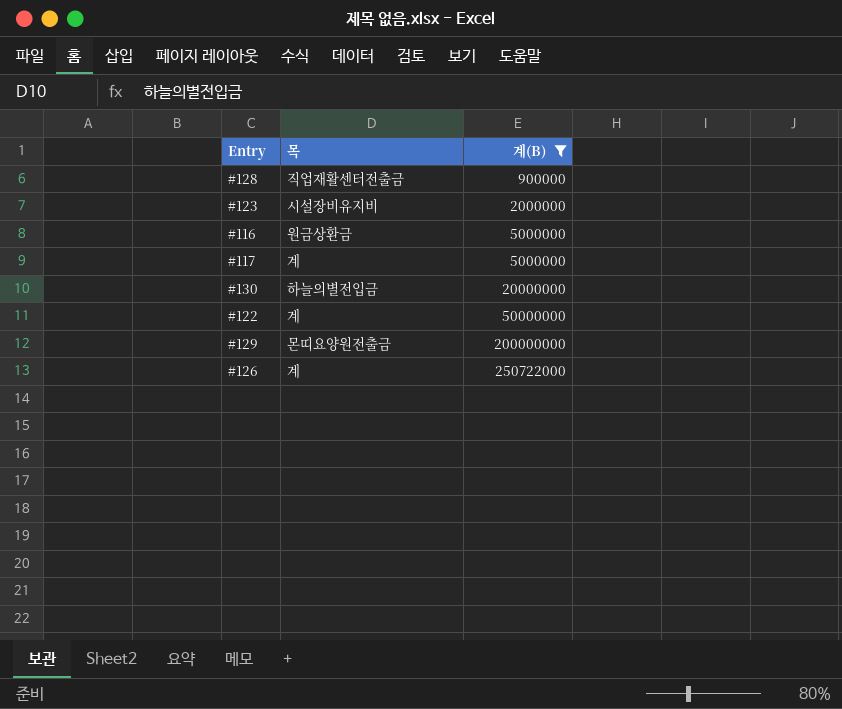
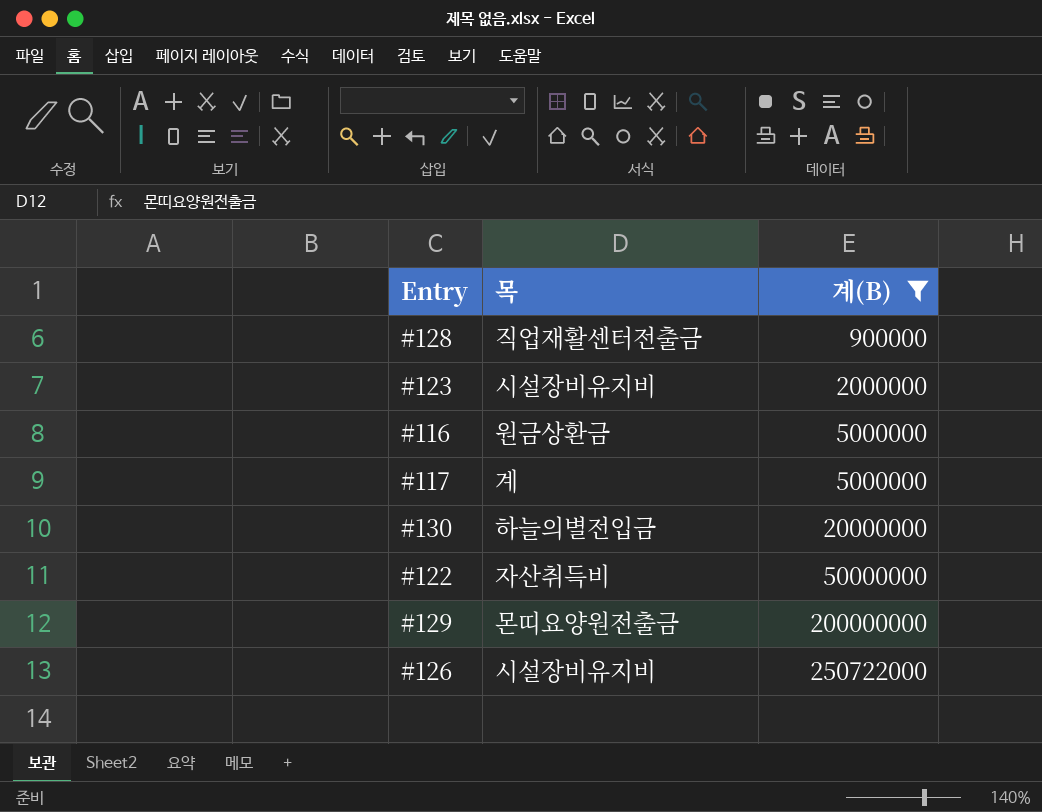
#122 | 목: 계 -> 자산취득비
#126 | 목: 계 -> 시설장비유지비

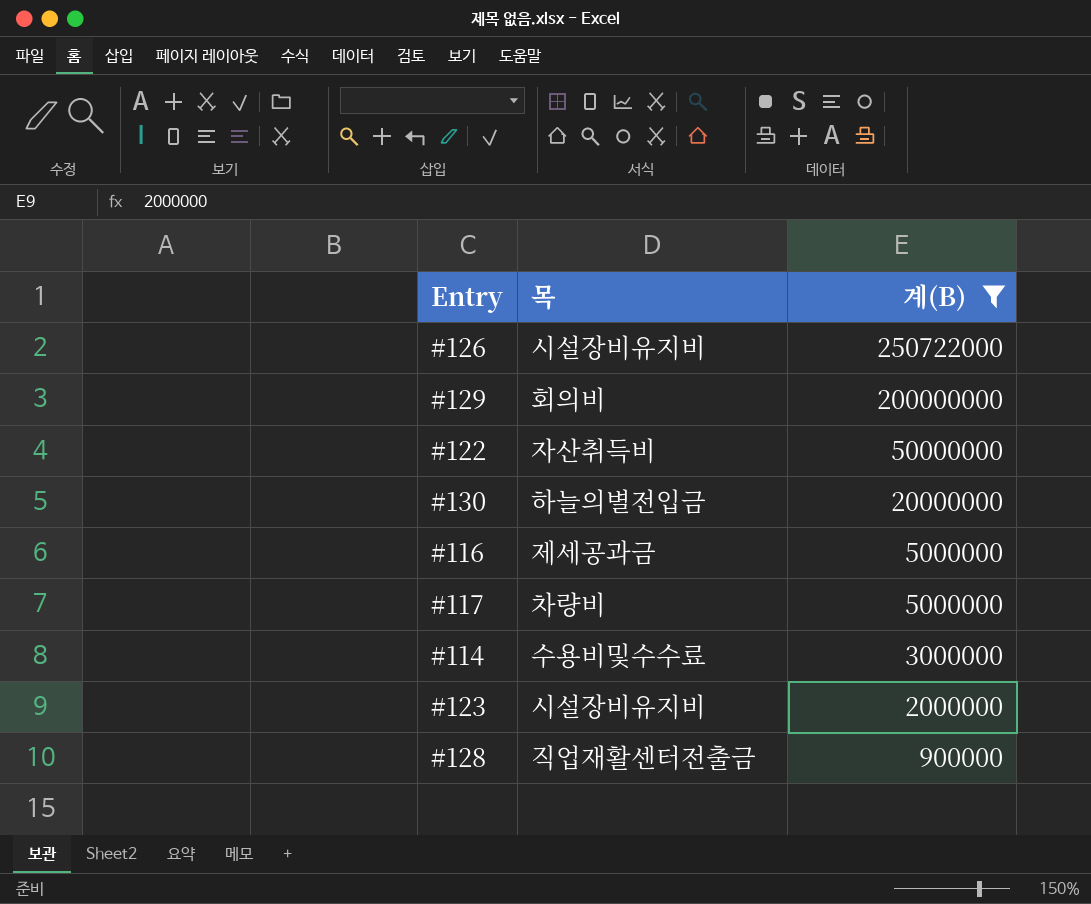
row order: 계(B) ascending -> 계(B) descending
#129 | 목: 몬띠요양원전출금 -> 회의비
#116 | 목: 원금상환금 -> 제세공과금
#117 | 목: 계 -> 차량비
row #114: none -> 수용비및수수료 | 3000000

